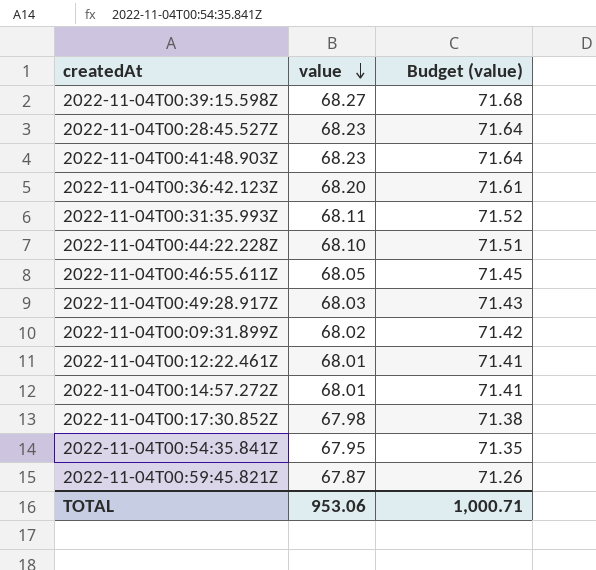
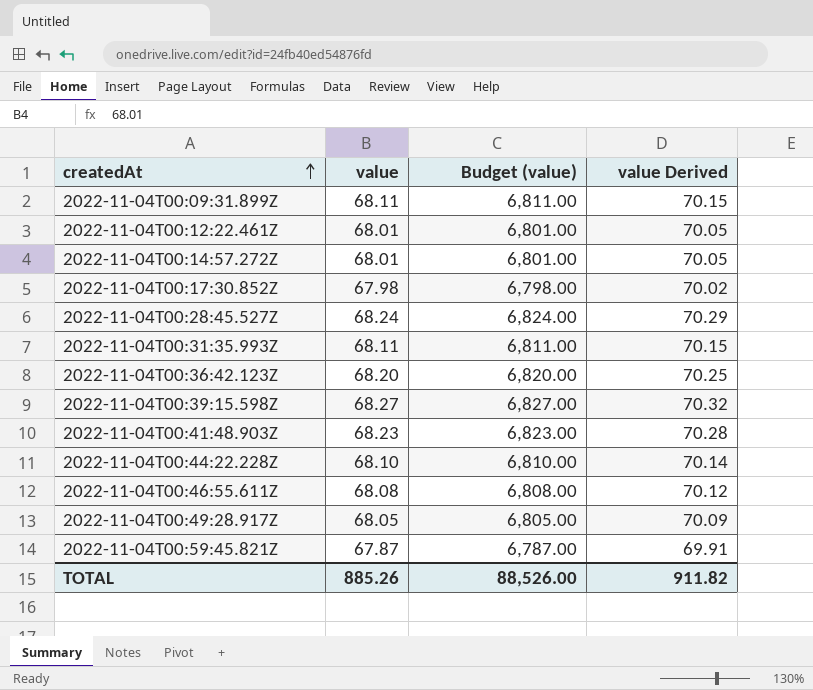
row order: value descending -> createdAt ascending
column Budget (value) | formula: [value] * 1.05 -> [value] * 100
column value Derived | formula: none -> [value] * 1.03
row 2022-11-04T00:54:35.841Z: 67.95 | 71.35 -> none
2022-11-04T00:09:31.899Z | value: 68.02 -> 68.11
2022-11-04T00:28:45.527Z | value: 68.23 -> 68.24
2022-11-04T00:46:55.611Z | value: 68.05 -> 68.08
2022-11-04T00:49:28.917Z | value: 68.03 -> 68.05
TOTAL | value: 953.06 -> 885.26
TOTAL | Budget (value): 1,000.71 -> 88,526.00

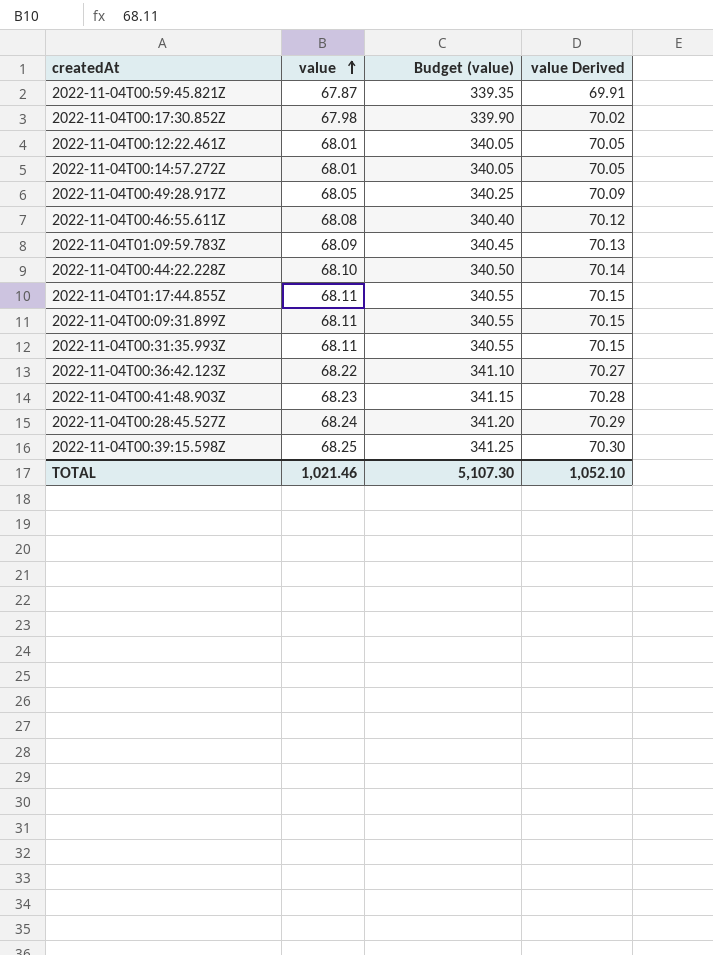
row order: createdAt ascending -> value ascending
column Budget (value) | formula: [value] * 100 -> [value] * 5
row 2022-11-04T01:09:59.783Z: none -> 68.09 | 340.45 | 70.13
row 2022-11-04T01:17:44.855Z: none -> 68.11 | 340.55 | 70.15
2022-11-04T00:36:42.123Z | value: 68.20 -> 68.22
2022-11-04T00:36:42.123Z | value Derived: 70.25 -> 70.27
2022-11-04T00:39:15.598Z | value: 68.27 -> 68.25
2022-11-04T00:39:15.598Z | value Derived: 70.32 -> 70.30
TOTAL | value: 885.26 -> 1,021.46
TOTAL | Budget (value): 88,526.00 -> 5,107.30
TOTAL | value Derived: 911.82 -> 1,052.10

